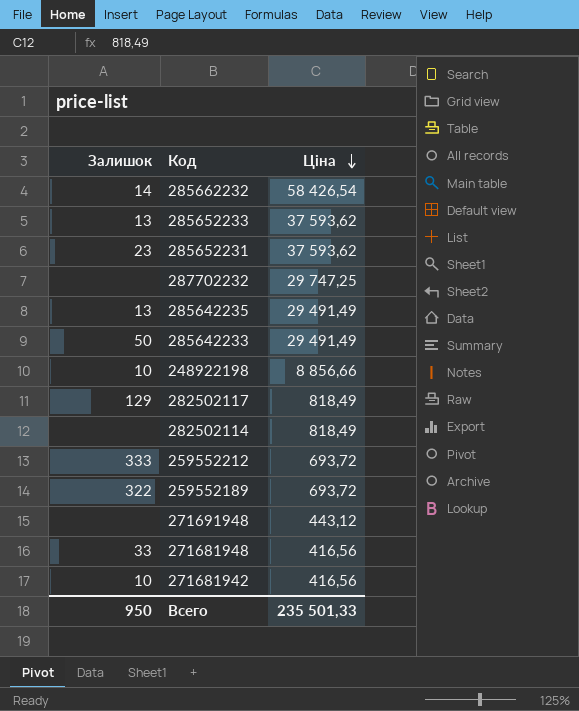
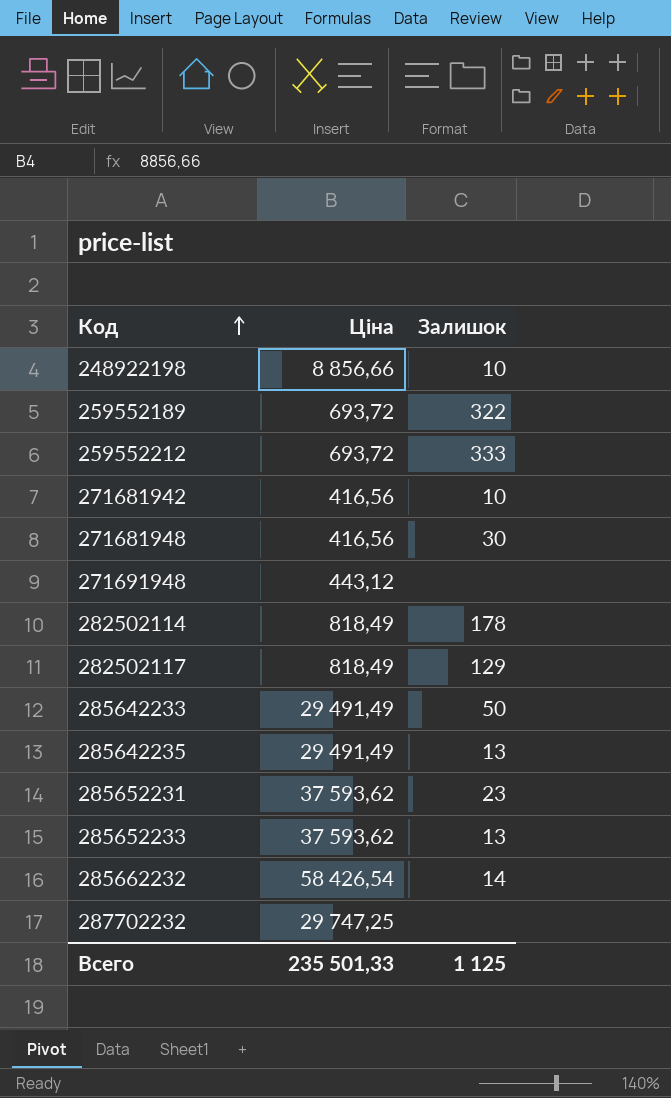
row order: Ціна descending -> Код ascending
column Залишок | position: 1 -> 3
271681948 | Залишок: 33 -> 30
282502114 | Залишок: none -> 178
Всего | Залишок: 950 -> 1 125

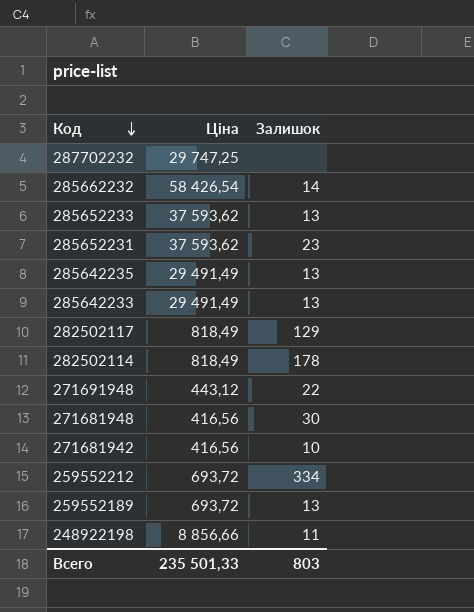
row order: Код ascending -> Код descending
285642233 | Залишок: 50 -> 13
271691948 | Залишок: none -> 22
259552212 | Залишок: 333 -> 334
259552189 | Залишок: 322 -> 13
248922198 | Залишок: 10 -> 11
Всего | Залишок: 1 125 -> 803

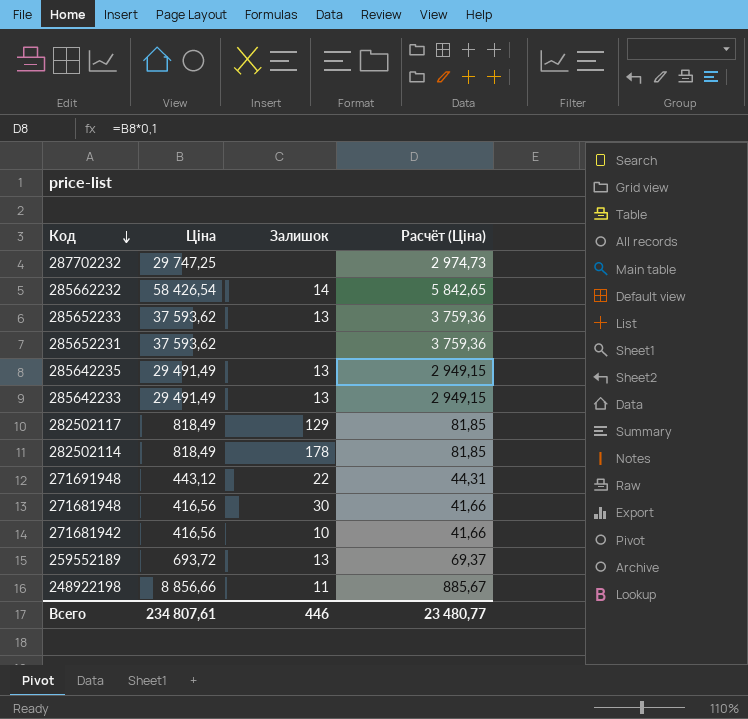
column Расчёт (Ціна) | formula: none -> [Ціна] * 0,1
row 259552212: 693,72 | 334 -> none
285652231 | Залишок: 23 -> none
Всего | Ціна: 235 501,33 -> 234 807,61
Всего | Залишок: 803 -> 446

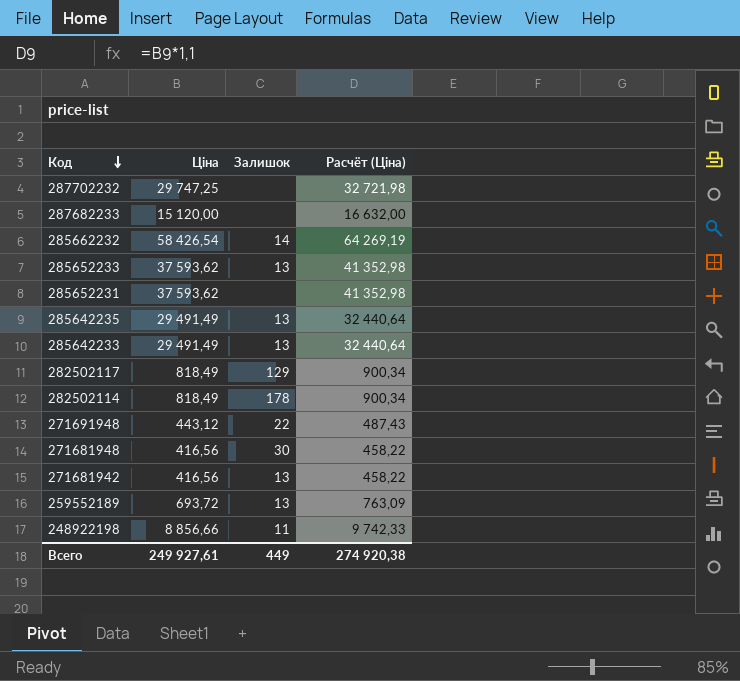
column Расчёт (Ціна) | formula: [Ціна] * 0,1 -> [Ціна] * 1,1
row 287682233: none -> 15 120,00 | none | 16 632,00
271681942 | Залишок: 10 -> 13
Всего | Ціна: 234 807,61 -> 249 927,61
Всего | Залишок: 446 -> 449
Всего | Расчёт (Ціна): 23 480,77 -> 274 920,38

